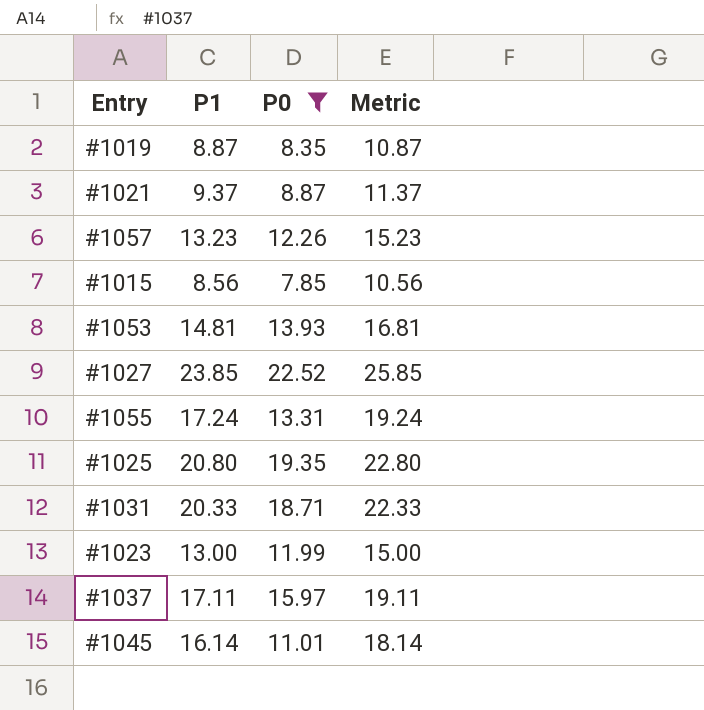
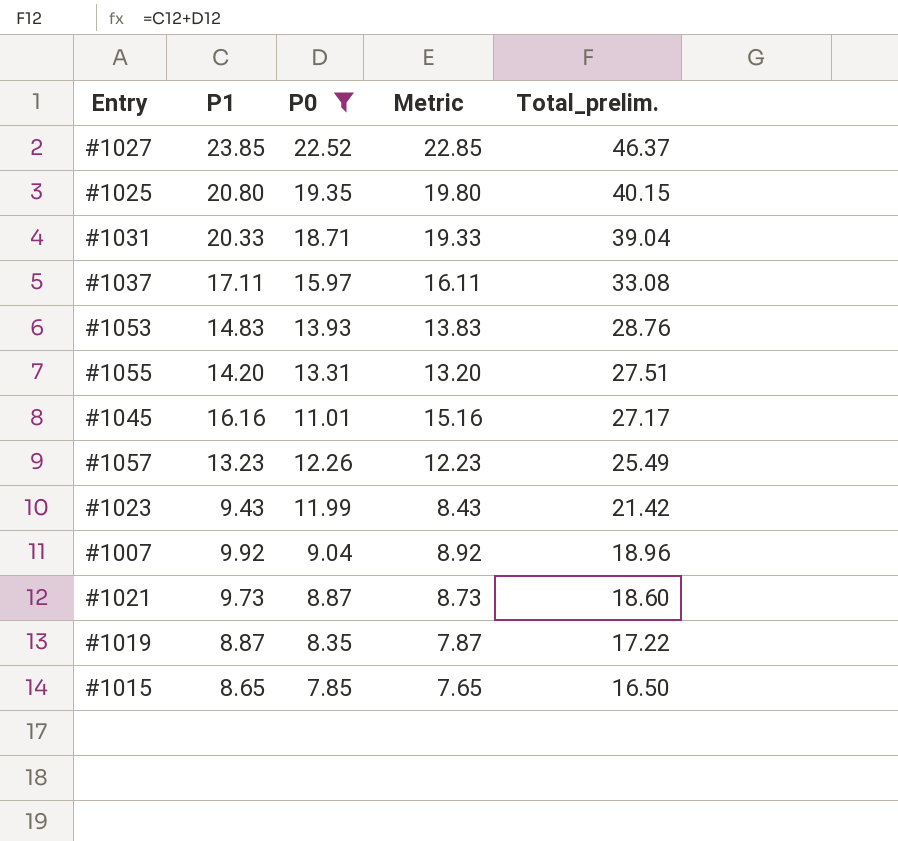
row order: none -> Total_prelim. descending
column Metric | formula: [P1] + 2 -> [P1] - 1
column Total_prelim. | formula: none -> [P1] + [P0]
#1053 | P1: 14.81 -> 14.83
#1055 | P1: 17.24 -> 14.20
#1045 | P1: 16.14 -> 16.16
#1023 | P1: 13.00 -> 9.43
row #1007: none -> 9.92 | 9.04 | 8.92 | 18.96
#1021 | P1: 9.37 -> 9.73
#1015 | P1: 8.56 -> 8.65

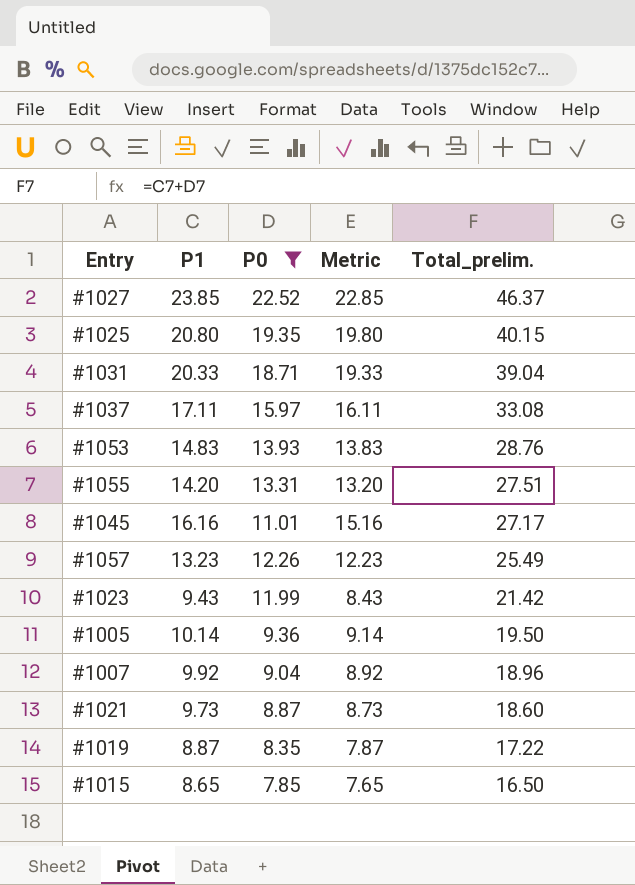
row #1005: none -> 10.14 | 9.36 | 9.14 | 19.50

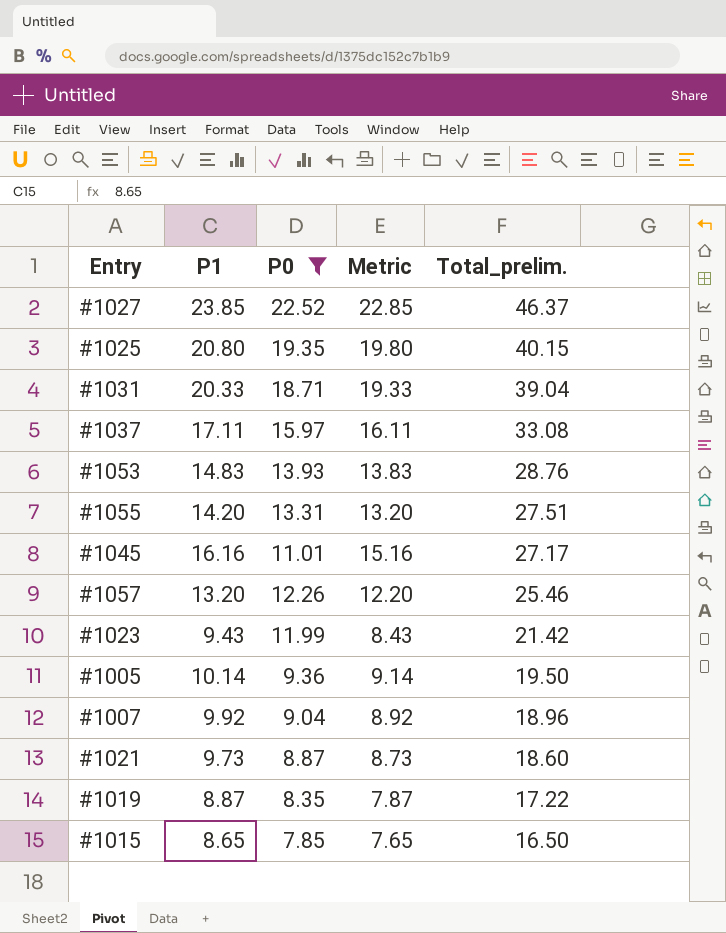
#1057 | P1: 13.23 -> 13.20
#1057 | Metric: 12.23 -> 12.20
#1057 | Total_prelim.: 25.49 -> 25.46

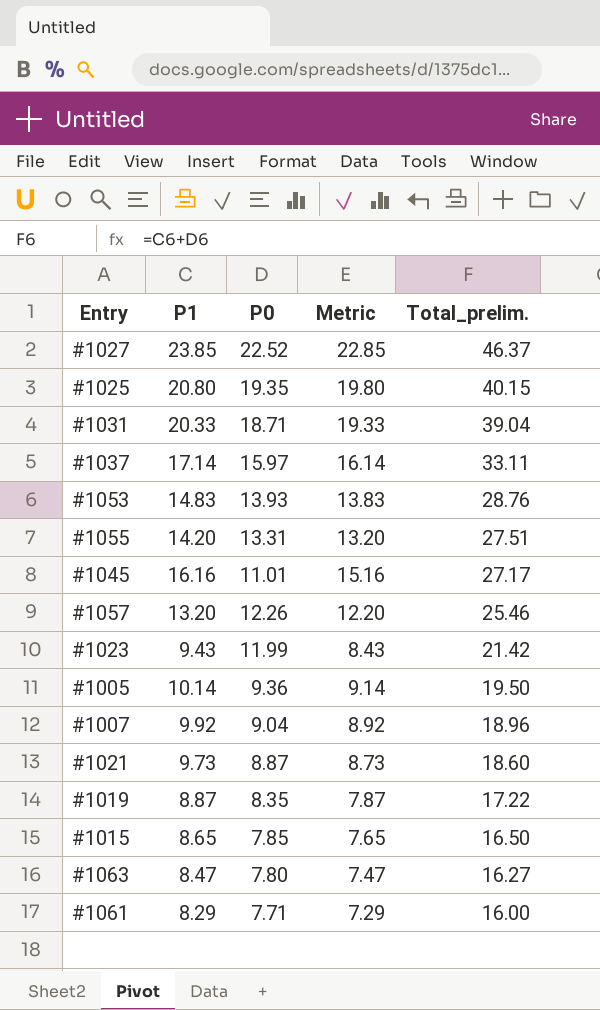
filter: P0 >= 7.85 -> none
#1037 | P1: 17.11 -> 17.14
#1037 | Metric: 16.11 -> 16.14
#1037 | Total_prelim.: 33.08 -> 33.11

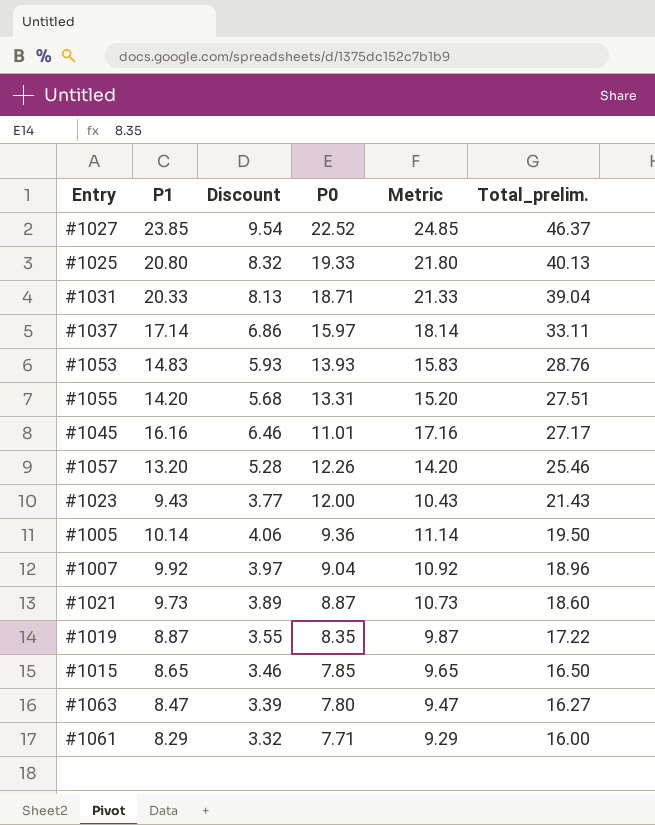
column Discount | formula: none -> [P1] * 0.4
column Metric | formula: [P1] - 1 -> [P1] + 1
#1025 | P0: 19.35 -> 19.33
#1025 | Total_prelim.: 40.15 -> 40.13
#1023 | P0: 11.99 -> 12.00
#1023 | Total_prelim.: 21.42 -> 21.43

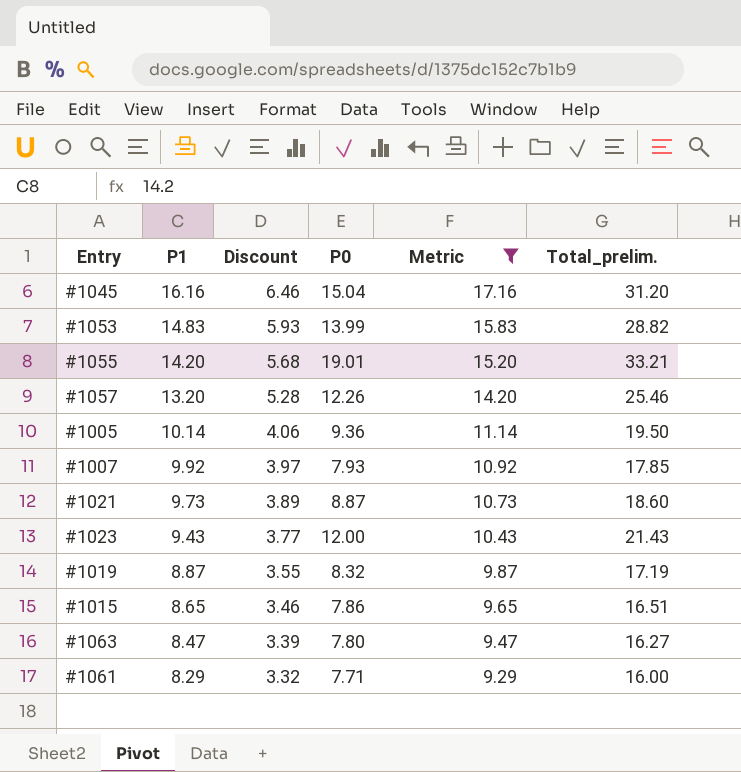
filter: none -> Metric <= 17.16
row order: Total_prelim. descending -> P1 descending
#1045 | P0: 11.01 -> 15.04
#1045 | Total_prelim.: 27.17 -> 31.20
#1053 | P0: 13.93 -> 13.99
#1053 | Total_prelim.: 28.76 -> 28.82
#1055 | P0: 13.31 -> 19.01
#1055 | Total_prelim.: 27.51 -> 33.21
#1007 | P0: 9.04 -> 7.93
#1007 | Total_prelim.: 18.96 -> 17.85
#1019 | P0: 8.35 -> 8.32
#1019 | Total_prelim.: 17.22 -> 17.19
#1015 | P0: 7.85 -> 7.86
#1015 | Total_prelim.: 16.50 -> 16.51

